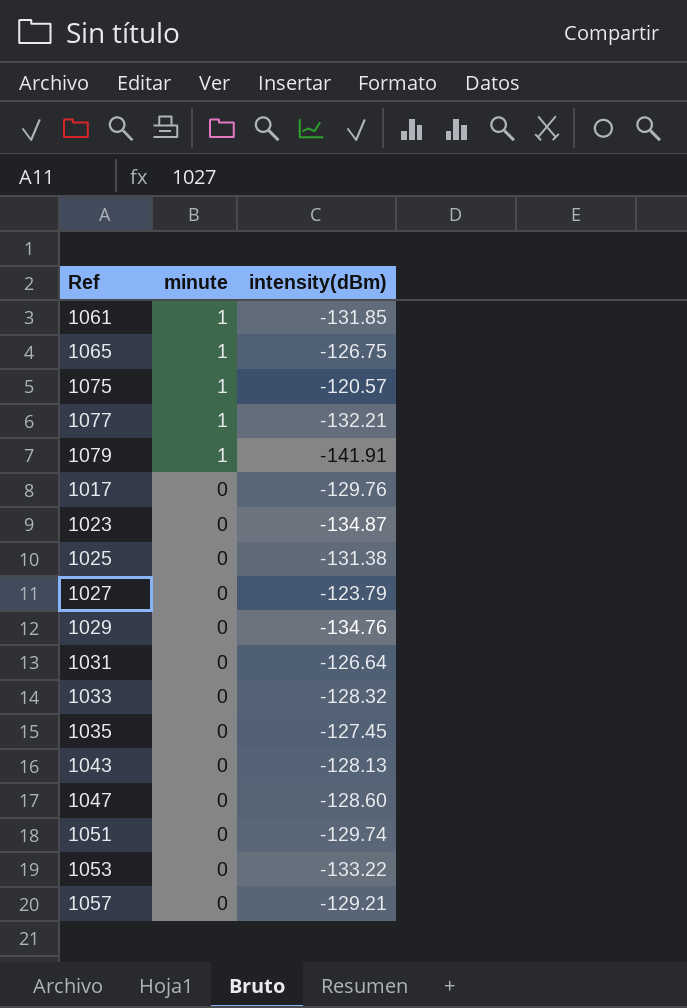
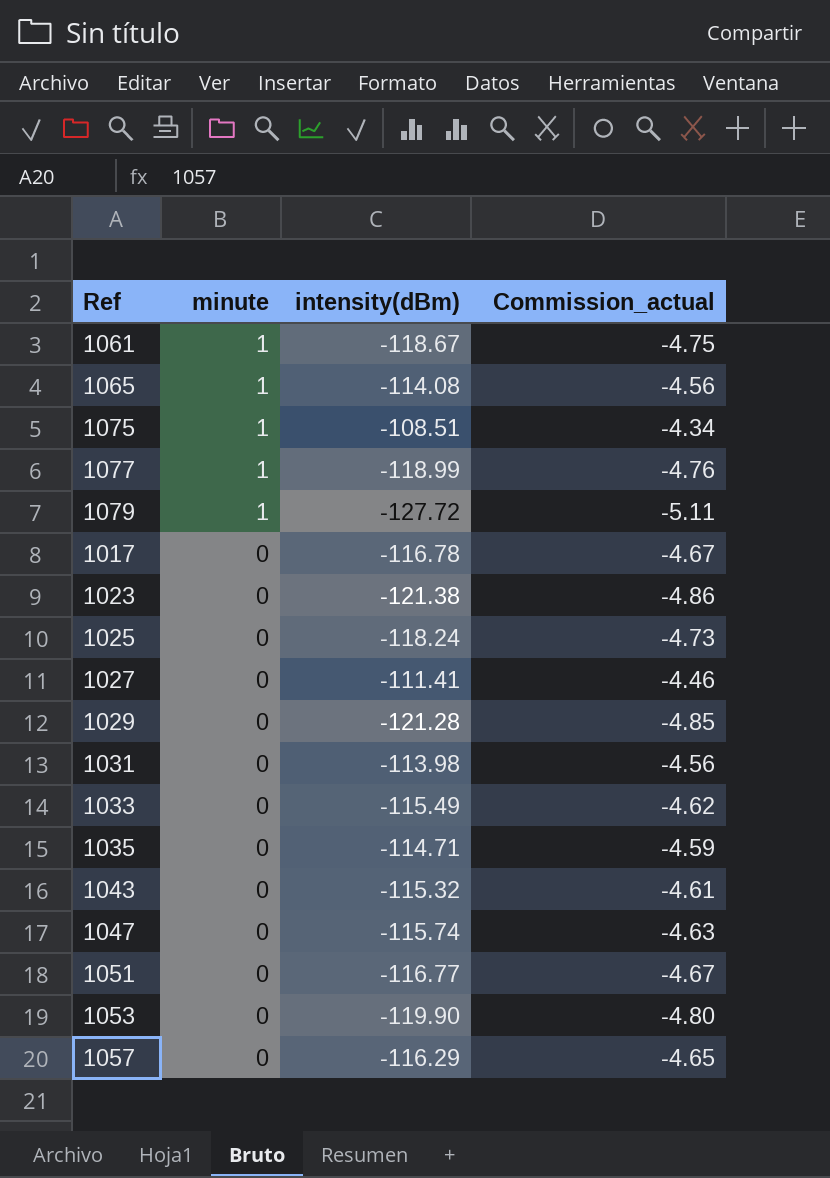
column Commission_actual | formula: none -> [intensity(dBm)] * 0.04
1061 | intensity(dBm): -131.85 -> -118.67
1065 | intensity(dBm): -126.75 -> -114.08
1075 | intensity(dBm): -120.57 -> -108.51
1077 | intensity(dBm): -132.21 -> -118.99
1079 | intensity(dBm): -141.91 -> -127.72
1017 | intensity(dBm): -129.76 -> -116.78
1023 | intensity(dBm): -134.87 -> -121.38
1025 | intensity(dBm): -131.38 -> -118.24
1027 | intensity(dBm): -123.79 -> -111.41
1029 | intensity(dBm): -134.76 -> -121.28
1031 | intensity(dBm): -126.64 -> -113.98
1033 | intensity(dBm): -128.32 -> -115.49
1035 | intensity(dBm): -127.45 -> -114.71
1043 | intensity(dBm): -128.13 -> -115.32
1047 | intensity(dBm): -128.60 -> -115.74
1051 | intensity(dBm): -129.74 -> -116.77
1053 | intensity(dBm): -133.22 -> -119.90
1057 | intensity(dBm): -129.21 -> -116.29

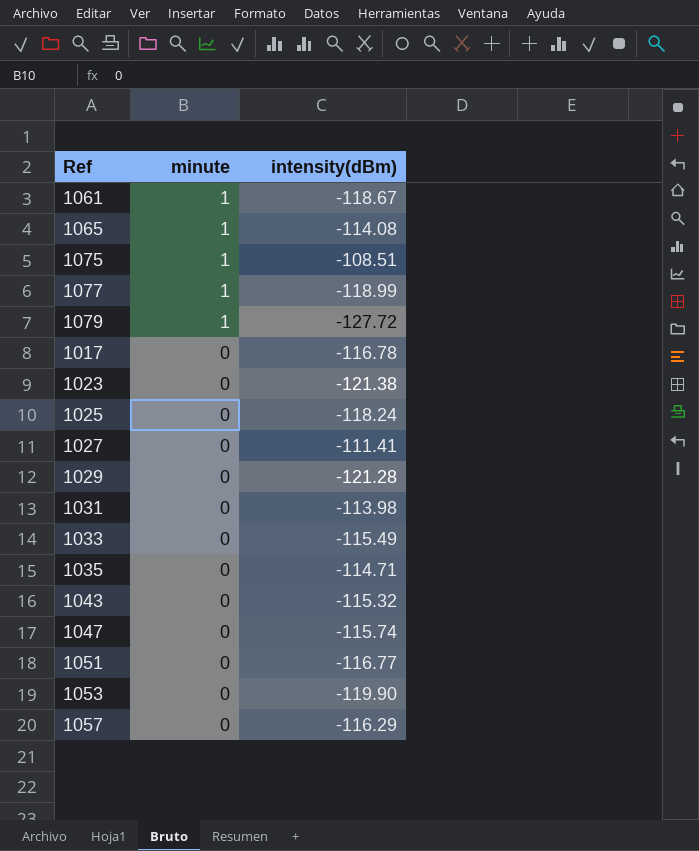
column Commission_actual | formula: [intensity(dBm)] * 0.04 -> none

